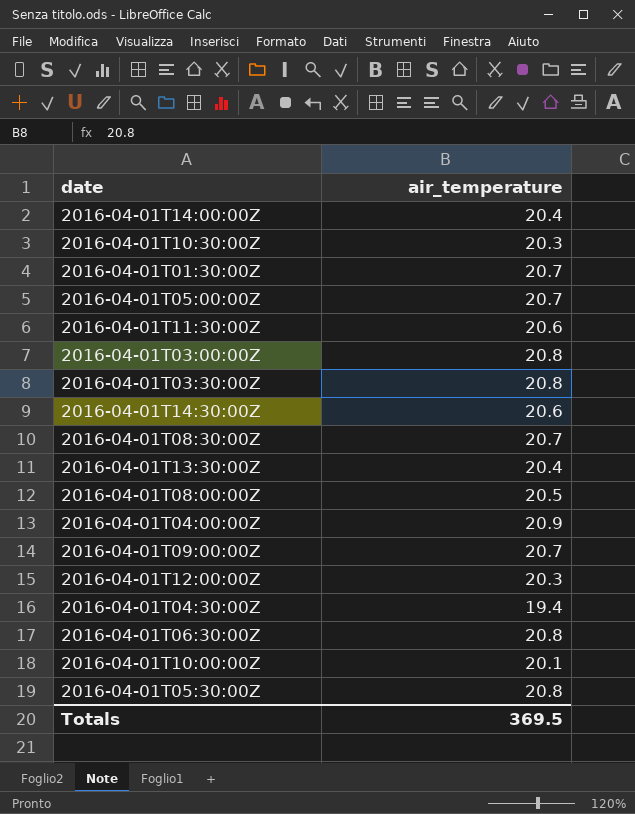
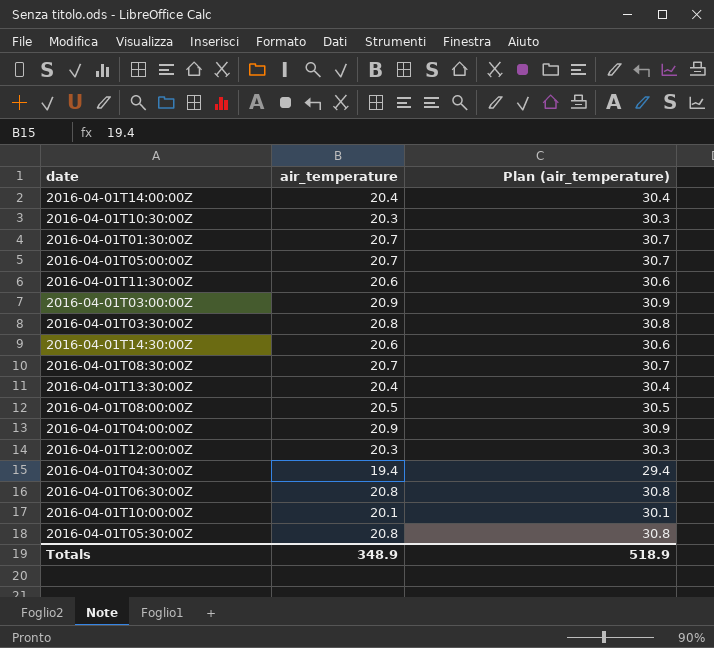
column Plan (air_temperature) | formula: none -> [air_temperature] + 10
row 2016-04-01T09:00:00Z: 20.7 -> none
2016-04-01T03:00:00Z | air_temperature: 20.8 -> 20.9
Totals | air_temperature: 369.5 -> 348.9

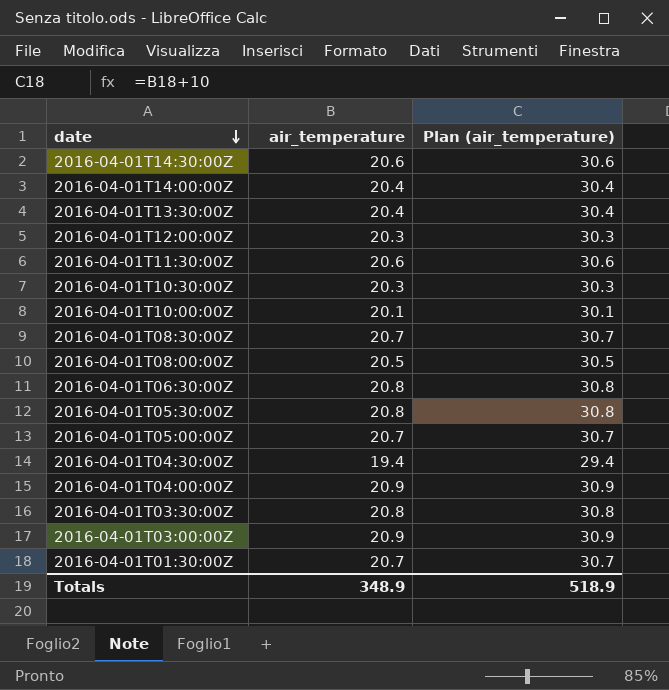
row order: none -> date descending

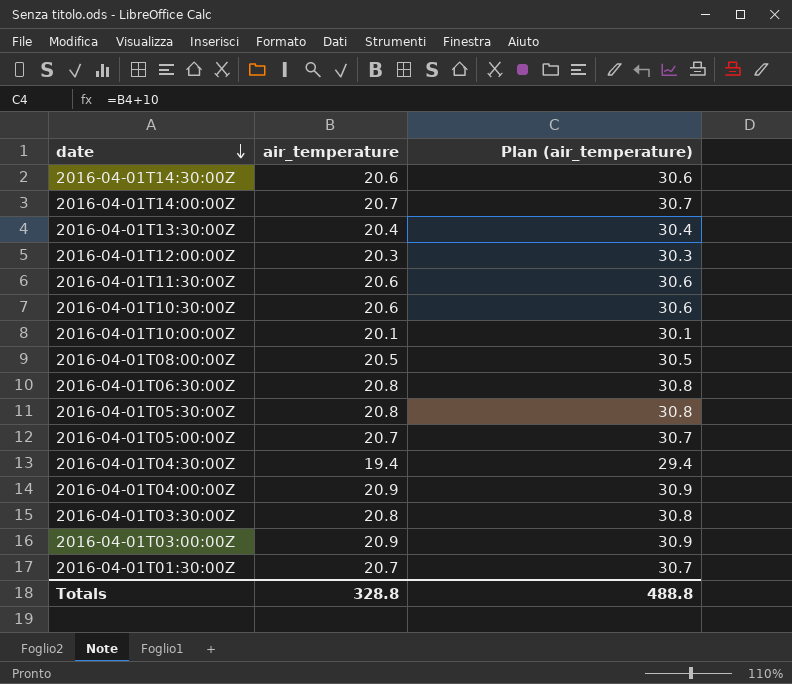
row 2016-04-01T08:30:00Z: 20.7 | 30.7 -> none
2016-04-01T14:00:00Z | air_temperature: 20.4 -> 20.7
2016-04-01T14:00:00Z | Plan (air_temperature): 30.4 -> 30.7
2016-04-01T10:30:00Z | air_temperature: 20.3 -> 20.6
2016-04-01T10:30:00Z | Plan (air_temperature): 30.3 -> 30.6
Totals | air_temperature: 348.9 -> 328.8
Totals | Plan (air_temperature): 518.9 -> 488.8

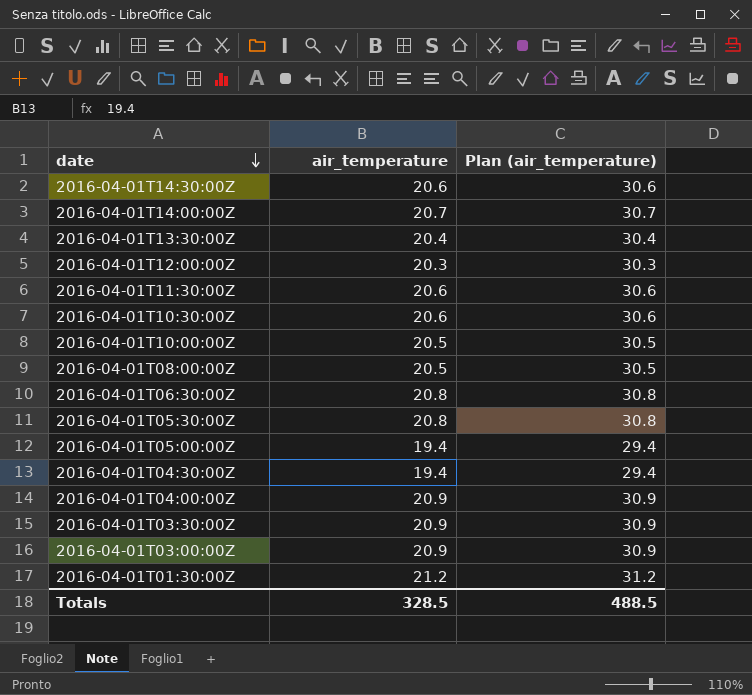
2016-04-01T10:00:00Z | air_temperature: 20.1 -> 20.5
2016-04-01T10:00:00Z | Plan (air_temperature): 30.1 -> 30.5
2016-04-01T05:00:00Z | air_temperature: 20.7 -> 19.4
2016-04-01T05:00:00Z | Plan (air_temperature): 30.7 -> 29.4
2016-04-01T03:30:00Z | air_temperature: 20.8 -> 20.9
2016-04-01T03:30:00Z | Plan (air_temperature): 30.8 -> 30.9
2016-04-01T01:30:00Z | air_temperature: 20.7 -> 21.2
2016-04-01T01:30:00Z | Plan (air_temperature): 30.7 -> 31.2
Totals | air_temperature: 328.8 -> 328.5
Totals | Plan (air_temperature): 488.8 -> 488.5

